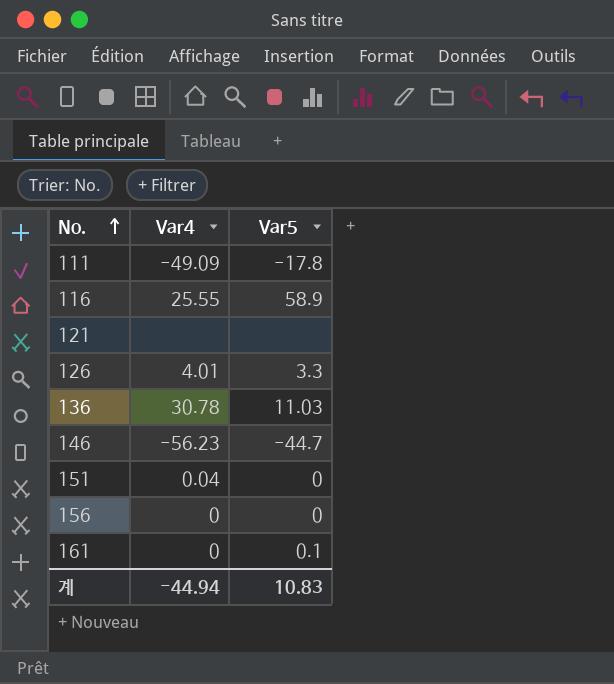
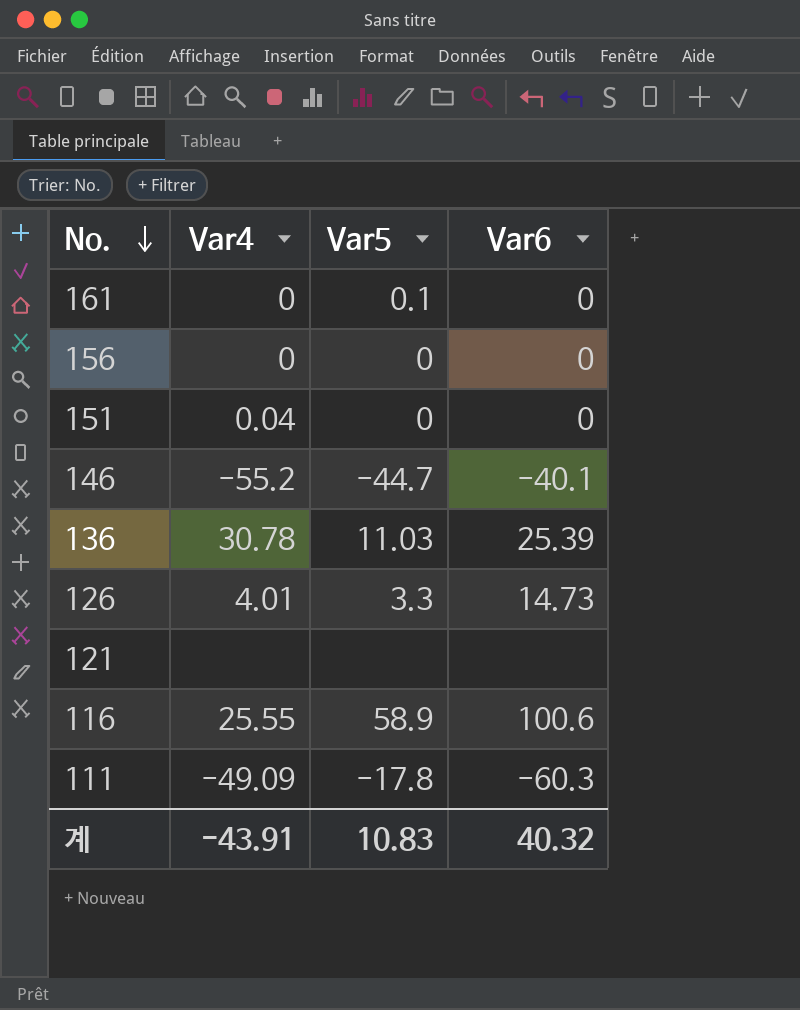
row order: No. ascending -> No. descending
column Var6 | position: none -> 4
146 | Var4: -56.23 -> -55.2
계 | Var4: -44.94 -> -43.91

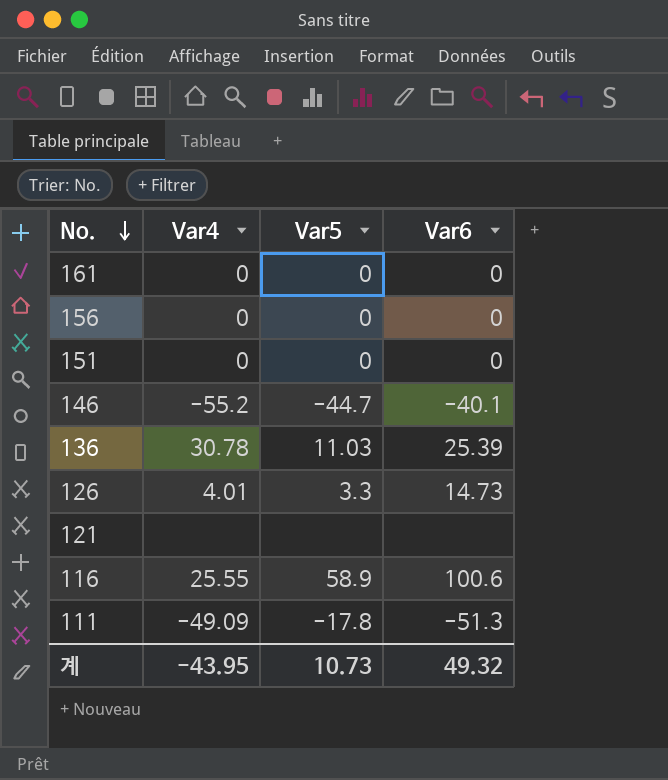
161 | Var5: 0.1 -> 0
151 | Var4: 0.04 -> 0
111 | Var6: -60.3 -> -51.3
계 | Var4: -43.91 -> -43.95
계 | Var5: 10.83 -> 10.73
계 | Var6: 40.32 -> 49.32

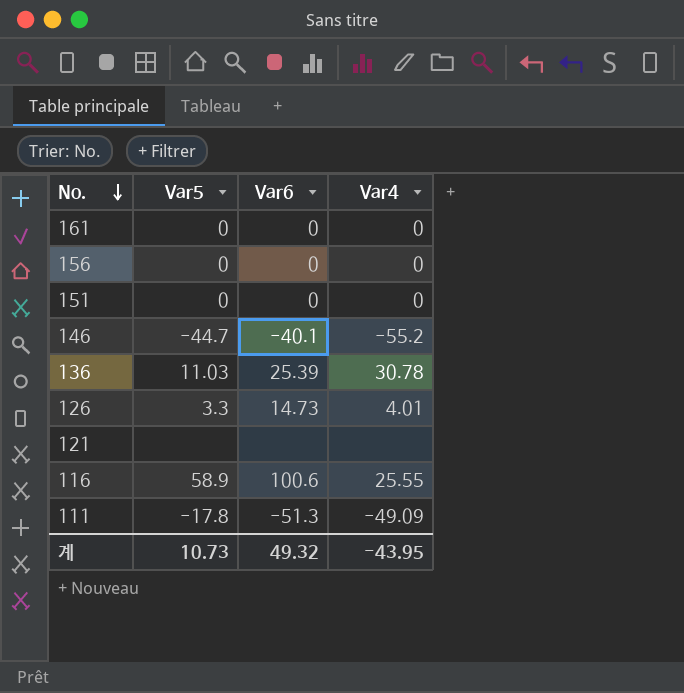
column Var4 | position: 2 -> 4

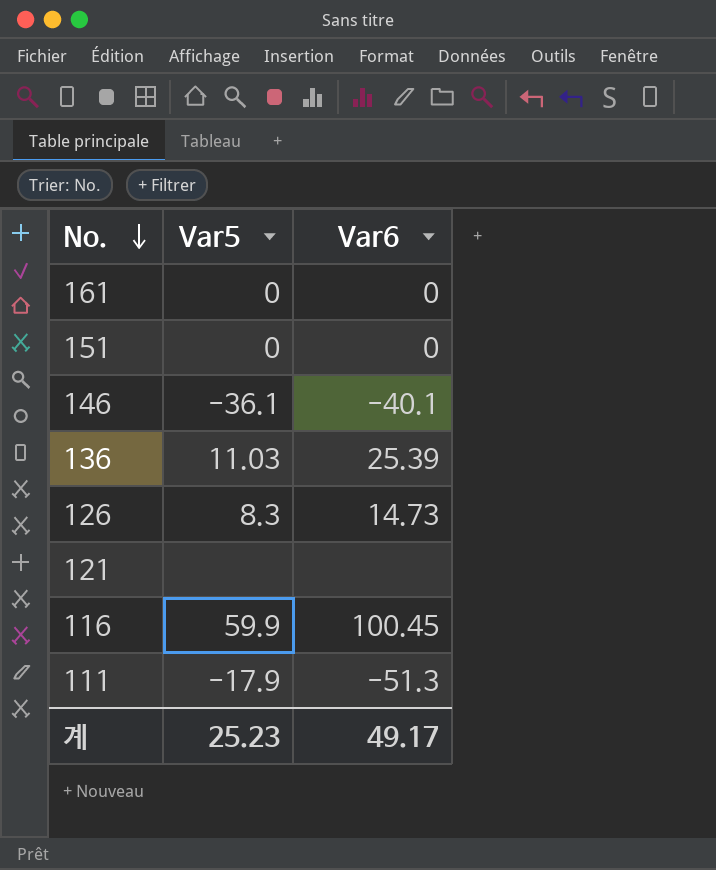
column Var4 | position: 4 -> none
row 156: 0 | 0 | 0 -> none
146 | Var5: -44.7 -> -36.1
126 | Var5: 3.3 -> 8.3
116 | Var5: 58.9 -> 59.9
116 | Var6: 100.6 -> 100.45
111 | Var5: -17.8 -> -17.9
계 | Var5: 10.73 -> 25.23
계 | Var6: 49.32 -> 49.17

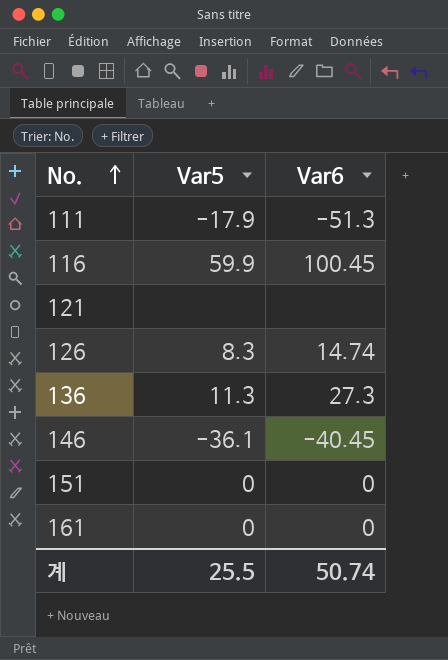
row order: No. descending -> No. ascending
126 | Var6: 14.73 -> 14.74
136 | Var5: 11.03 -> 11.3
136 | Var6: 25.39 -> 27.3
146 | Var6: -40.1 -> -40.45
계 | Var5: 25.23 -> 25.5
계 | Var6: 49.17 -> 50.74

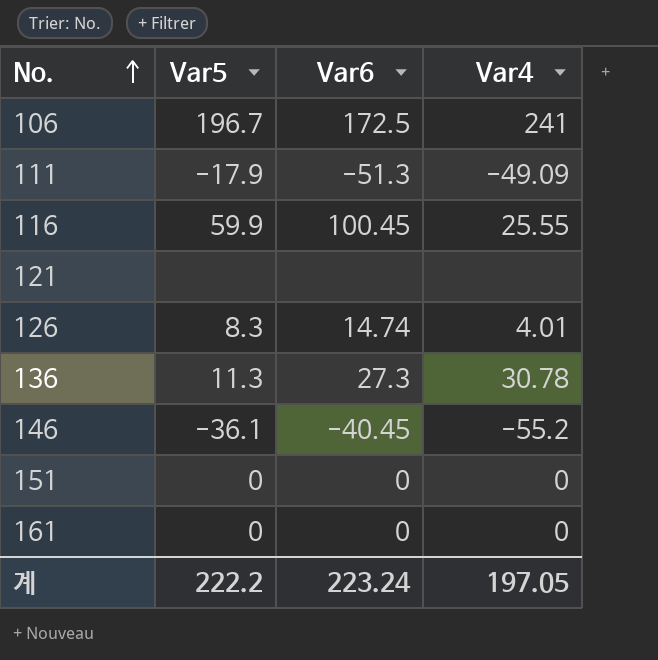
column Var4 | position: none -> 4
row 106: none -> 196.7 | 172.5 | 241
계 | Var5: 25.5 -> 222.2
계 | Var6: 50.74 -> 223.24

